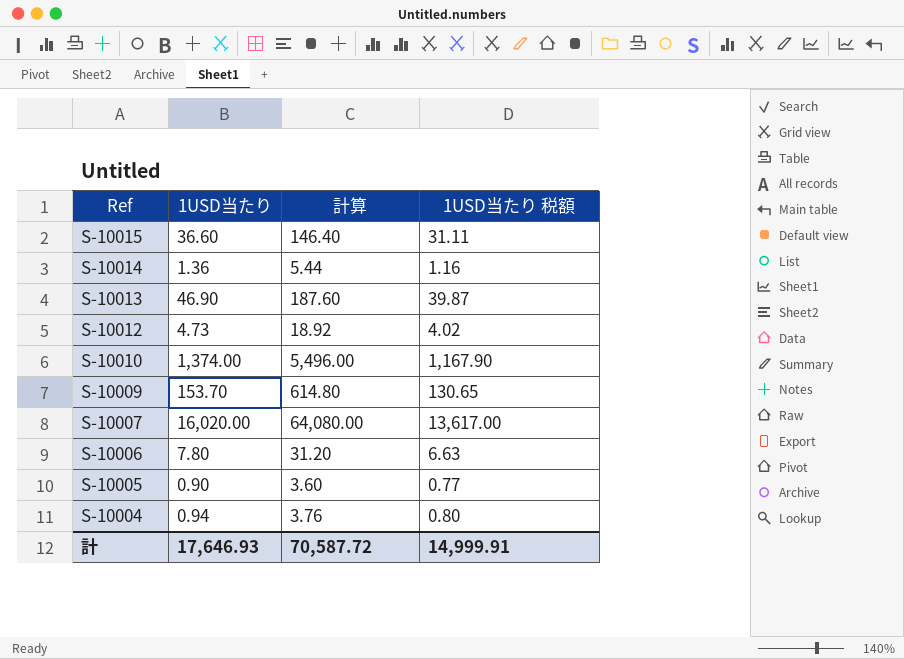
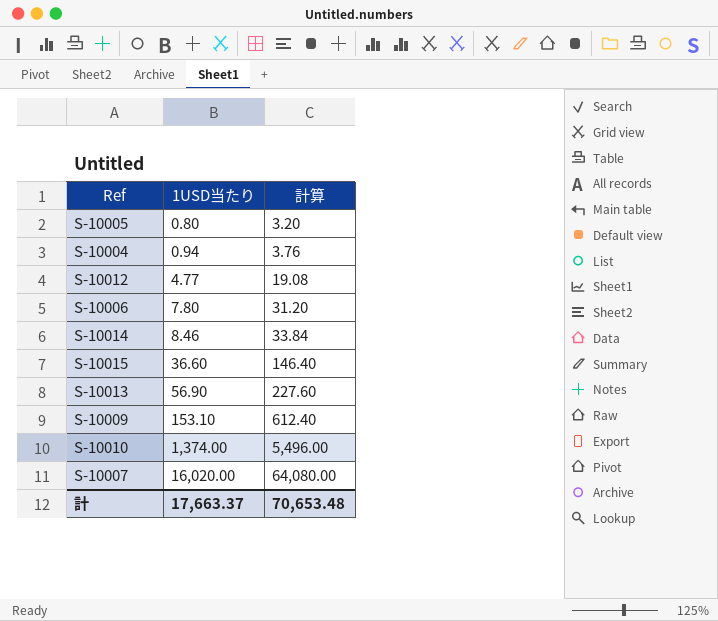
row order: Ref descending -> 1USD当たり ascending
column 1USD当たり 税額 | formula: [1USD当たり] * 0.85 -> none
S-10005 | 1USD当たり: 0.90 -> 0.80
S-10005 | 計算: 3.60 -> 3.20
S-10012 | 1USD当たり: 4.73 -> 4.77
S-10012 | 計算: 18.92 -> 19.08
S-10014 | 1USD当たり: 1.36 -> 8.46
S-10014 | 計算: 5.44 -> 33.84
S-10013 | 1USD当たり: 46.90 -> 56.90
S-10013 | 計算: 187.60 -> 227.60
S-10009 | 1USD当たり: 153.70 -> 153.10
S-10009 | 計算: 614.80 -> 612.40
計 | 1USD当たり: 17,646.93 -> 17,663.37
計 | 計算: 70,587.72 -> 70,653.48

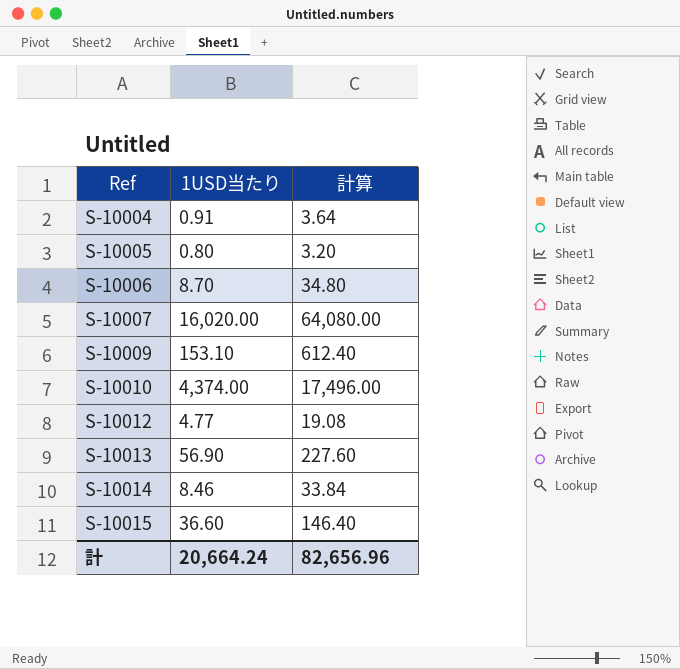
row order: 1USD当たり ascending -> Ref ascending
S-10004 | 1USD当たり: 0.94 -> 0.91
S-10004 | 計算: 3.76 -> 3.64
S-10006 | 1USD当たり: 7.80 -> 8.70
S-10006 | 計算: 31.20 -> 34.80
S-10010 | 1USD当たり: 1,374.00 -> 4,374.00
S-10010 | 計算: 5,496.00 -> 17,496.00
計 | 1USD当たり: 17,663.37 -> 20,664.24
計 | 計算: 70,653.48 -> 82,656.96

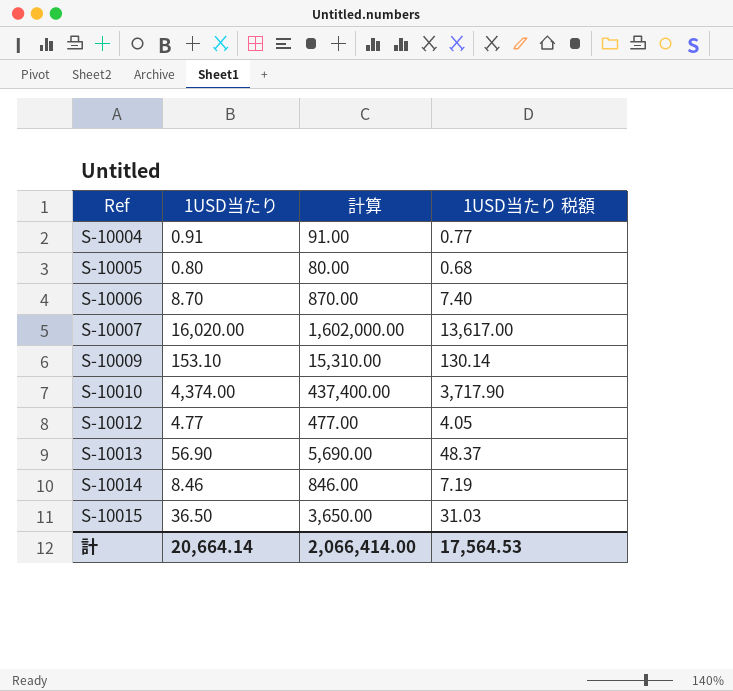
column 計算 | formula: [1USD当たり] * 4 -> [1USD当たり] * 100
column 1USD当たり 税額 | formula: none -> [1USD当たり] * 0.85
S-10015 | 1USD当たり: 36.60 -> 36.50
計 | 1USD当たり: 20,664.24 -> 20,664.14
計 | 計算: 82,656.96 -> 2,066,414.00

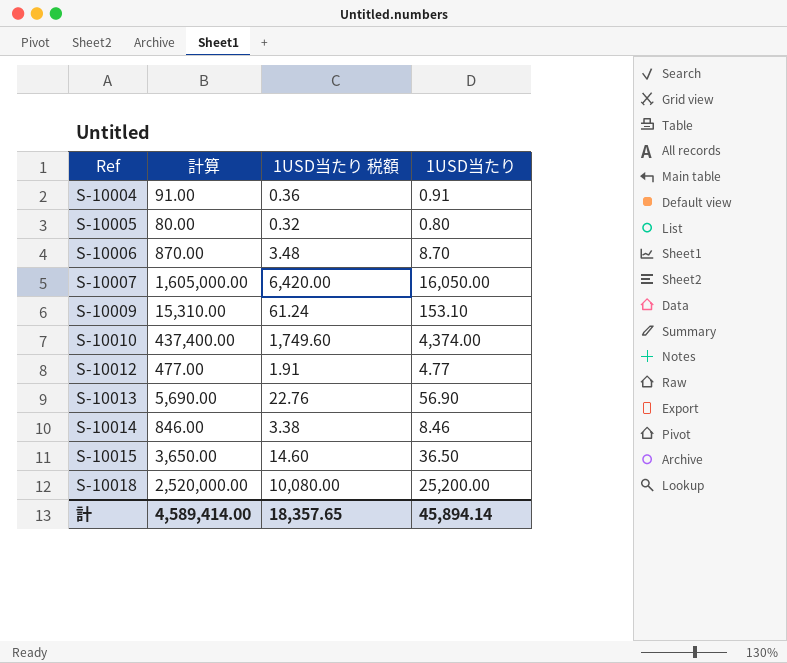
column 1USD当たり 税額 | formula: [1USD当たり] * 0.85 -> [1USD当たり] * 0.4
column 1USD当たり | position: 2 -> 4
S-10007 | 計算: 1,602,000.00 -> 1,605,000.00
S-10007 | 1USD当たり: 16,020.00 -> 16,050.00
row S-10018: none -> 2,520,000.00 | 10,080.00 | 25,200.00
計 | 計算: 2,066,414.00 -> 4,589,414.00
計 | 1USD当たり 税額: 17,564.53 -> 18,357.65
計 | 1USD当たり: 20,664.14 -> 45,894.14

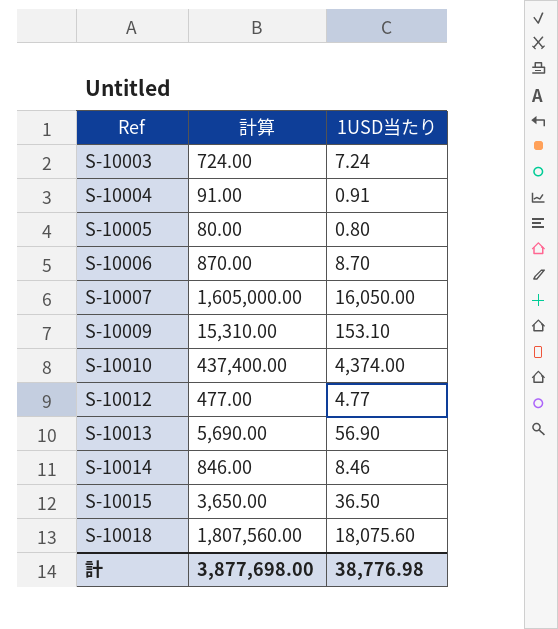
column 1USD当たり 税額 | formula: [1USD当たり] * 0.4 -> none
row S-10003: none -> 724.00 | 7.24
S-10018 | 計算: 2,520,000.00 -> 1,807,560.00
S-10018 | 1USD当たり: 25,200.00 -> 18,075.60
計 | 計算: 4,589,414.00 -> 3,877,698.00
計 | 1USD当たり: 45,894.14 -> 38,776.98

